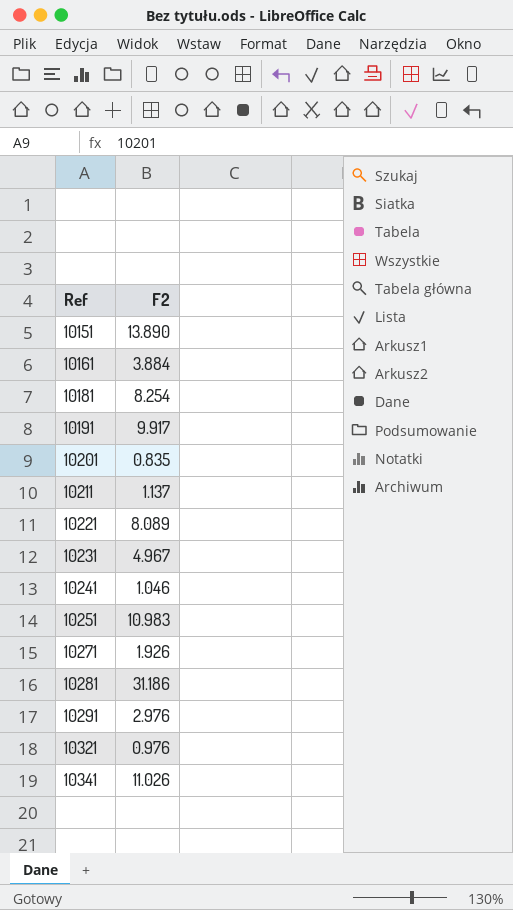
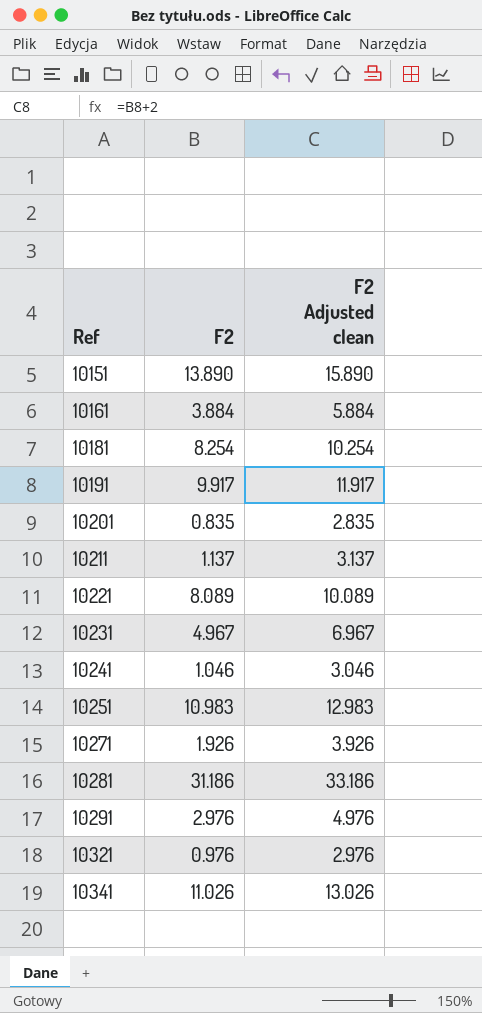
column F2 Adjusted clean | formula: none -> [F2] + 2

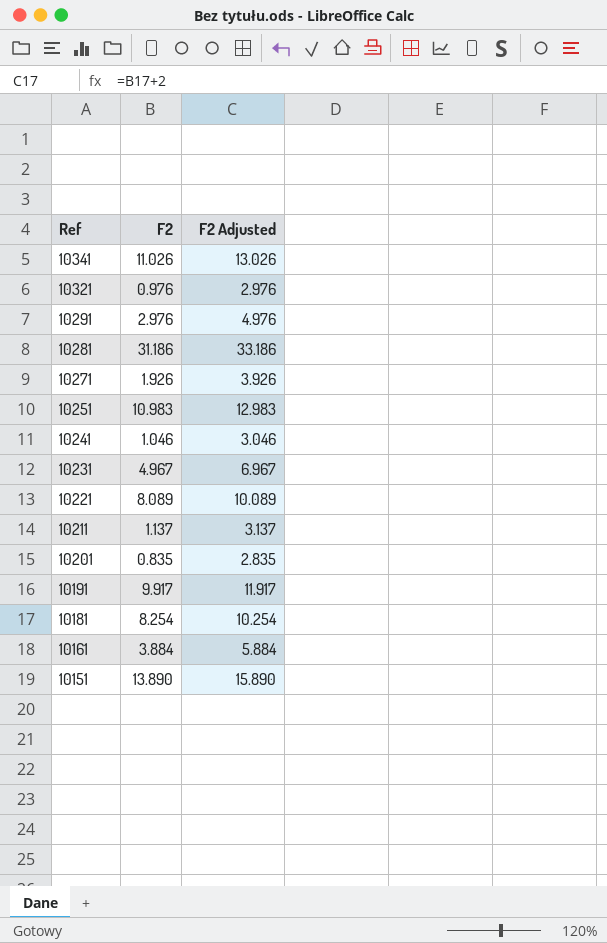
row order: Ref ascending -> Ref descending
column name: F2 Adjusted clean -> F2 Adjusted

